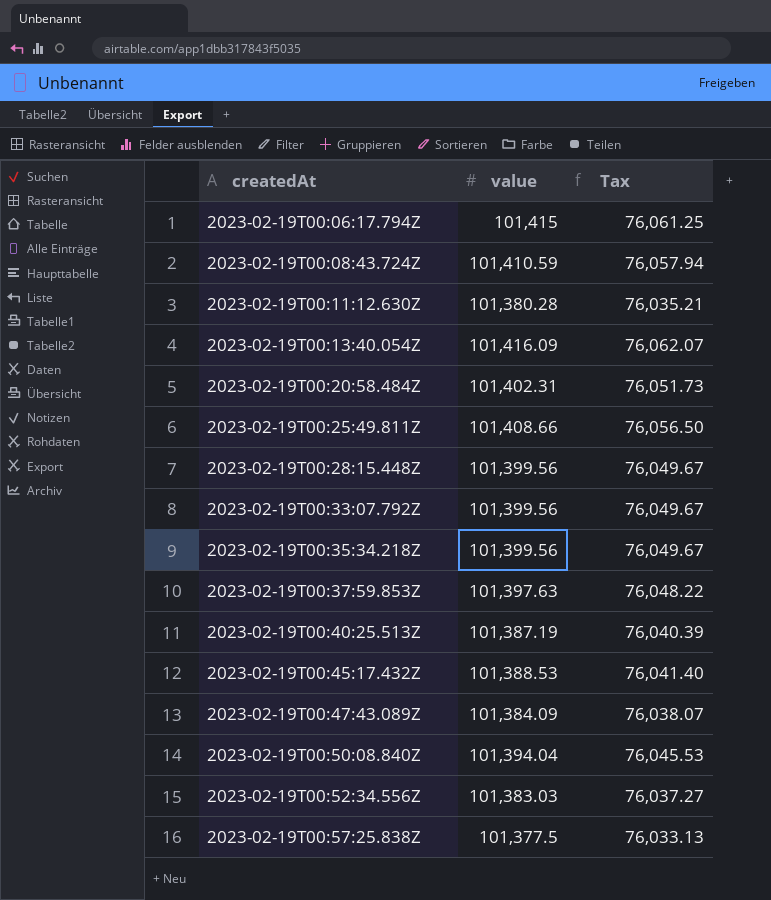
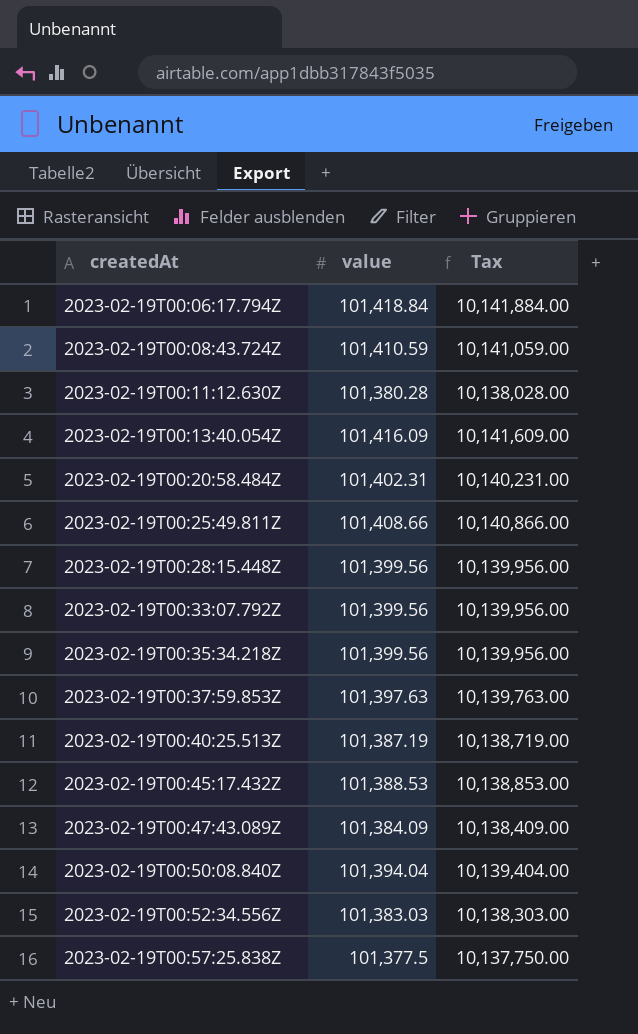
column Tax | formula: [value] * 0.75 -> [value] * 100
2023-02-19T00:06:17.794Z | value: 101,415 -> 101,418.84

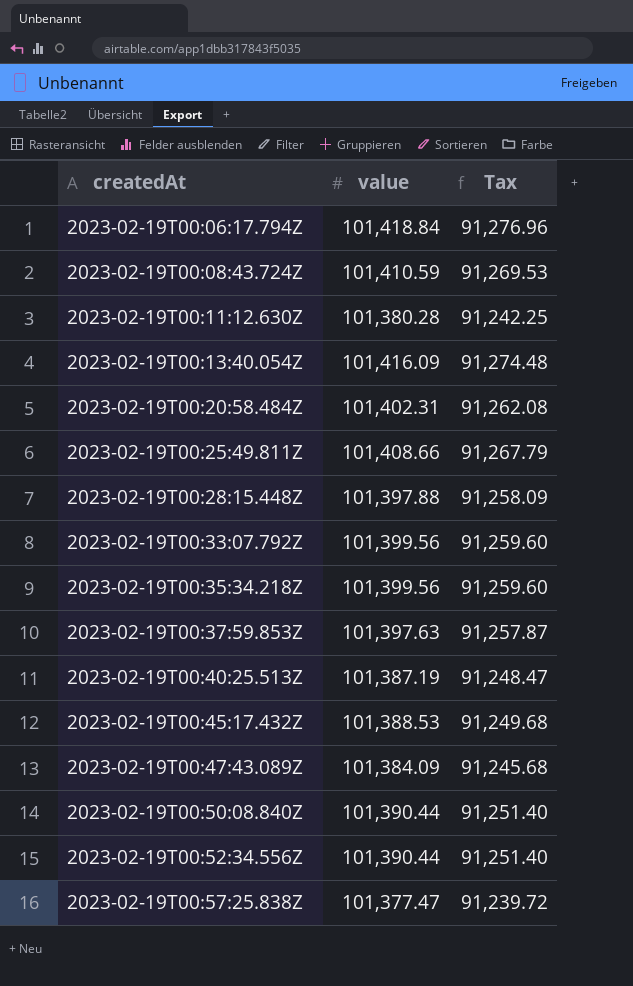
column Tax | formula: [value] * 100 -> [value] * 0.9
2023-02-19T00:28:15.448Z | value: 101,399.56 -> 101,397.88
2023-02-19T00:50:08.840Z | value: 101,394.04 -> 101,390.44
2023-02-19T00:52:34.556Z | value: 101,383.03 -> 101,390.44
2023-02-19T00:57:25.838Z | value: 101,377.5 -> 101,377.47

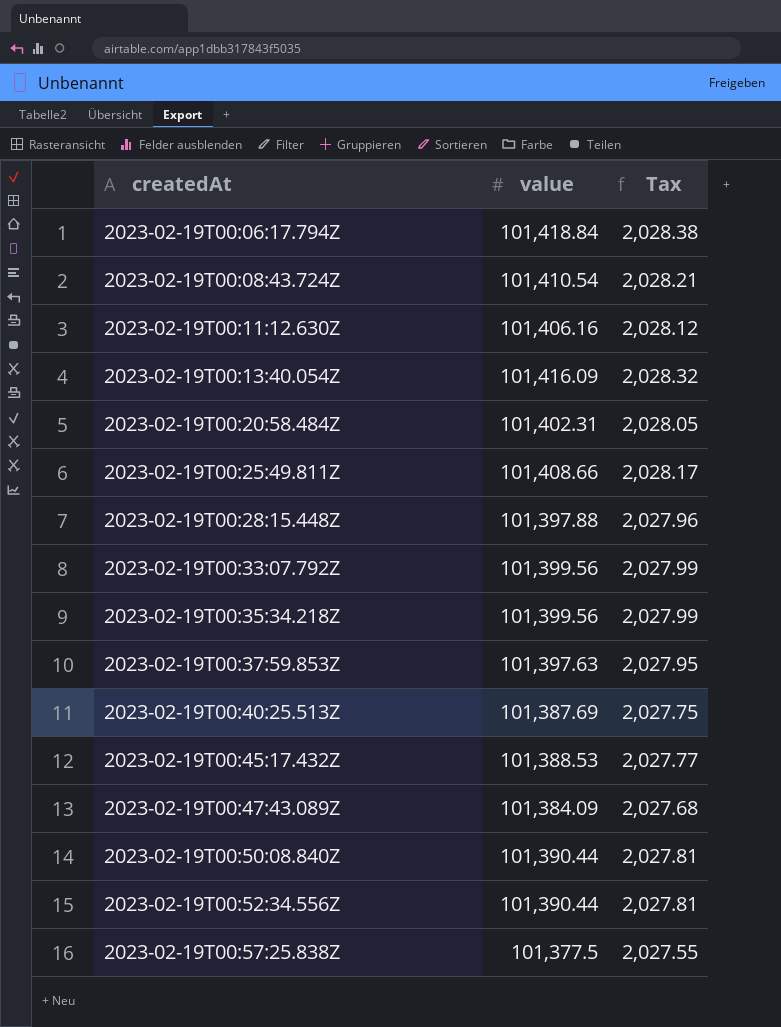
column Tax | formula: [value] * 0.9 -> [value] * 0.02
2023-02-19T00:08:43.724Z | value: 101,410.59 -> 101,410.54
2023-02-19T00:11:12.630Z | value: 101,380.28 -> 101,406.16
2023-02-19T00:40:25.513Z | value: 101,387.19 -> 101,387.69
2023-02-19T00:57:25.838Z | value: 101,377.47 -> 101,377.5

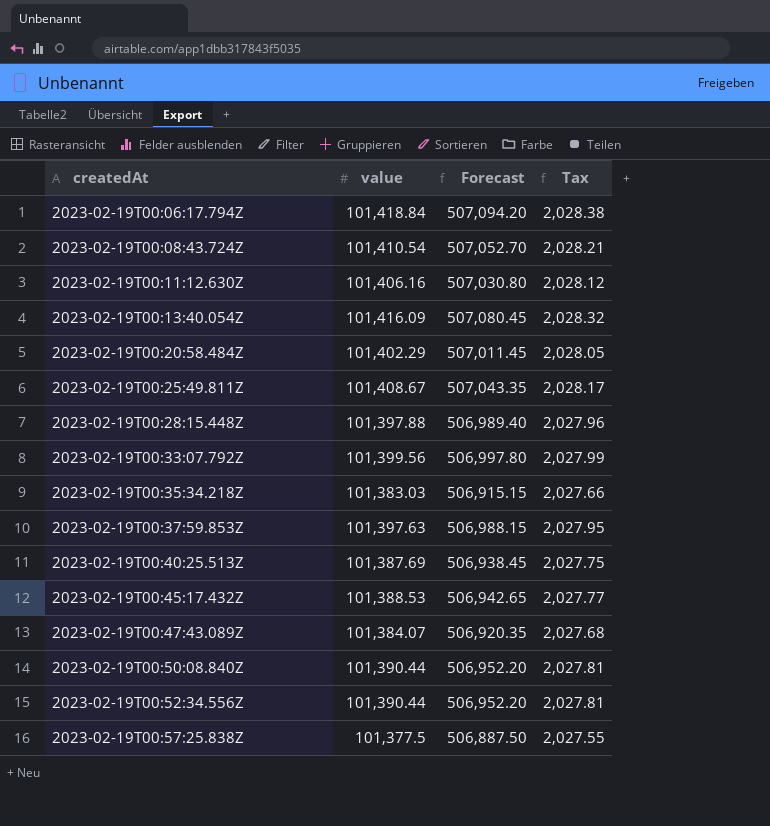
column Forecast | formula: none -> [value] * 5
2023-02-19T00:20:58.484Z | value: 101,402.31 -> 101,402.29
2023-02-19T00:25:49.811Z | value: 101,408.66 -> 101,408.67
2023-02-19T00:35:34.218Z | value: 101,399.56 -> 101,383.03
2023-02-19T00:35:34.218Z | Tax: 2,027.99 -> 2,027.66
2023-02-19T00:47:43.089Z | value: 101,384.09 -> 101,384.07

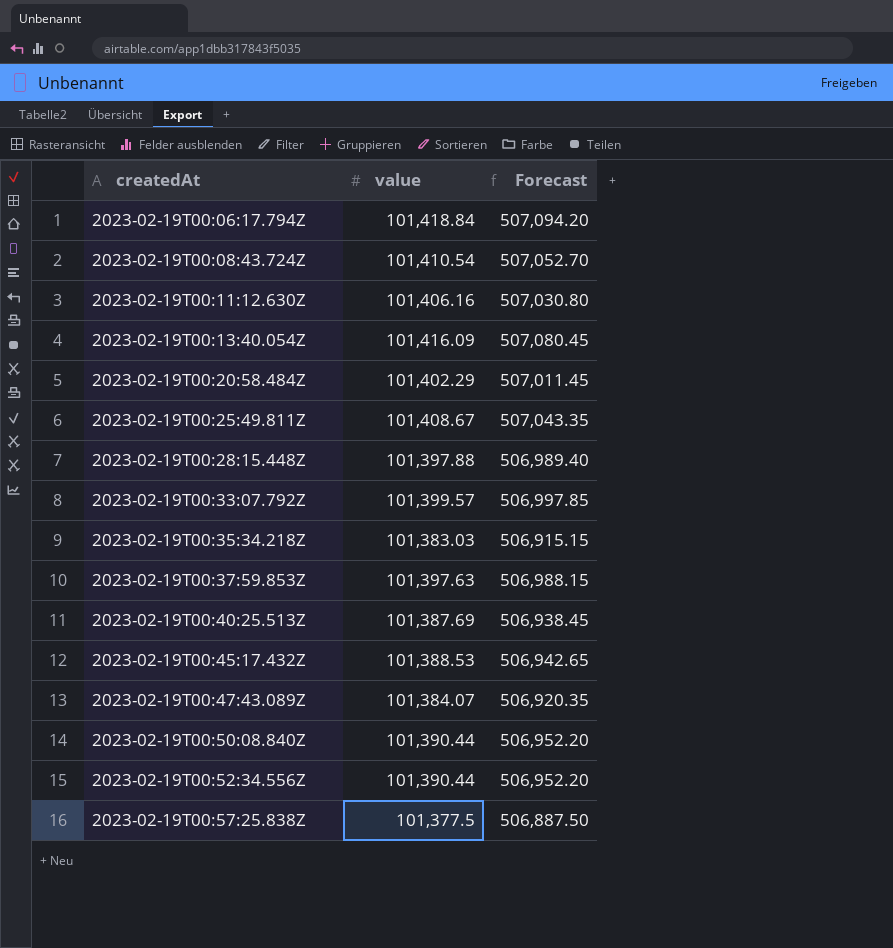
column Tax | formula: [value] * 0.02 -> none
2023-02-19T00:33:07.792Z | value: 101,399.56 -> 101,399.57
2023-02-19T00:33:07.792Z | Forecast: 506,997.80 -> 506,997.85

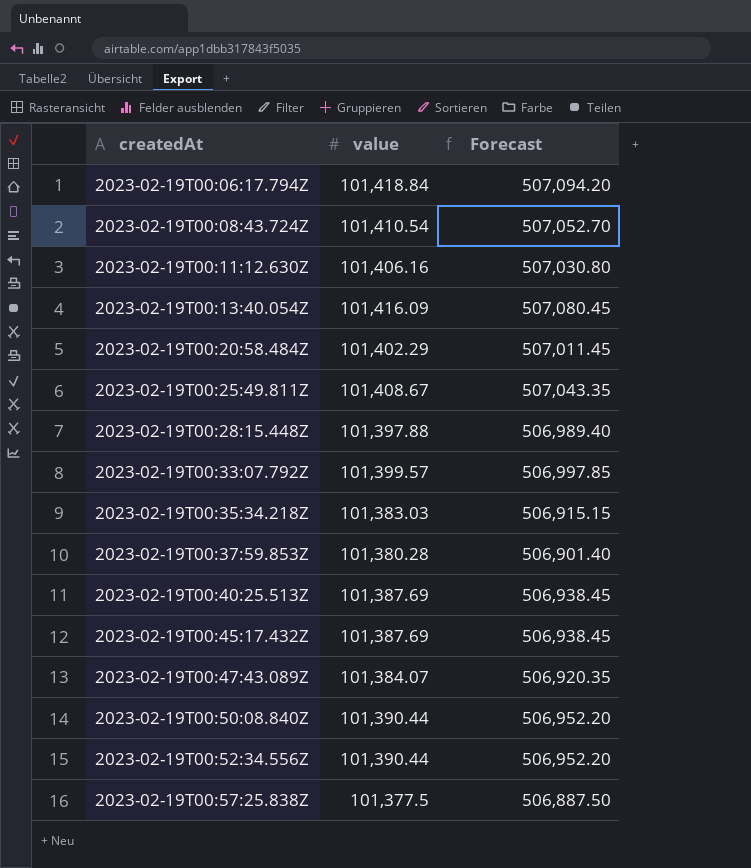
2023-02-19T00:37:59.853Z | value: 101,397.63 -> 101,380.28
2023-02-19T00:37:59.853Z | Forecast: 506,988.15 -> 506,901.40
2023-02-19T00:45:17.432Z | value: 101,388.53 -> 101,387.69
2023-02-19T00:45:17.432Z | Forecast: 506,942.65 -> 506,938.45

